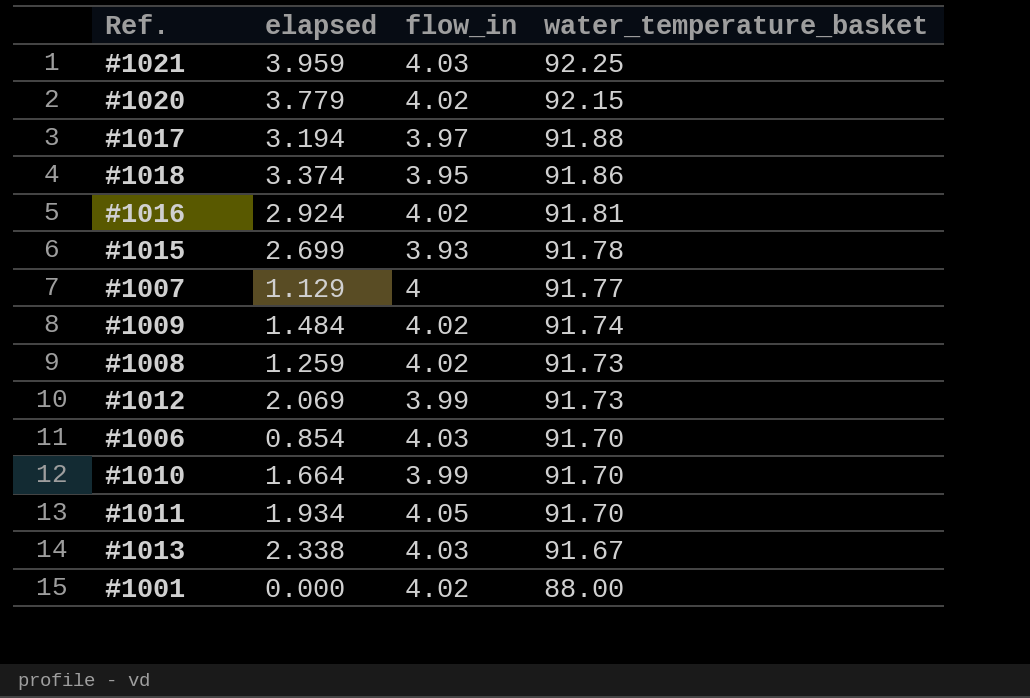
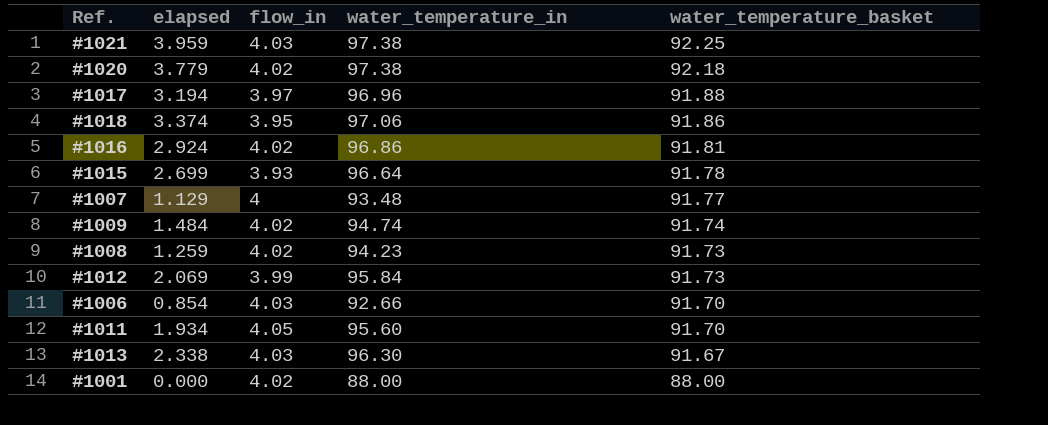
column water_temperature_in | position: none -> 4
row #1010: 1.664 | 3.99 | 91.70 -> none
#1020 | water_temperature_basket: 92.15 -> 92.18

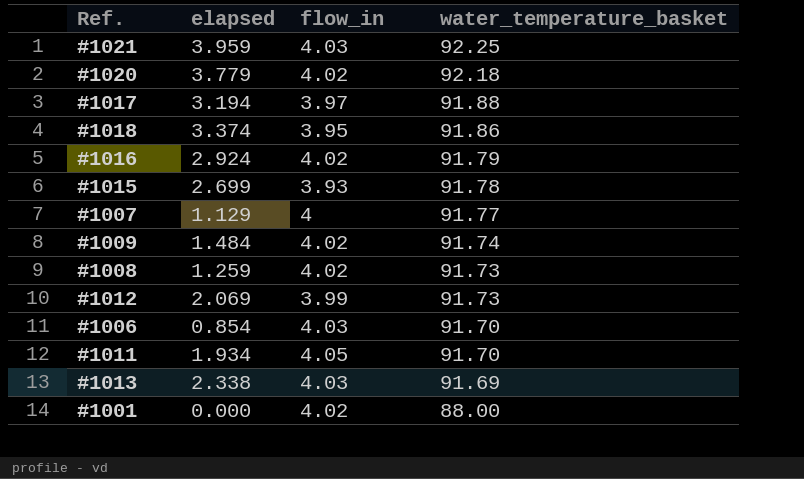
column water_temperature_in | position: 4 -> none
#1016 | water_temperature_basket: 91.81 -> 91.79
#1013 | water_temperature_basket: 91.67 -> 91.69

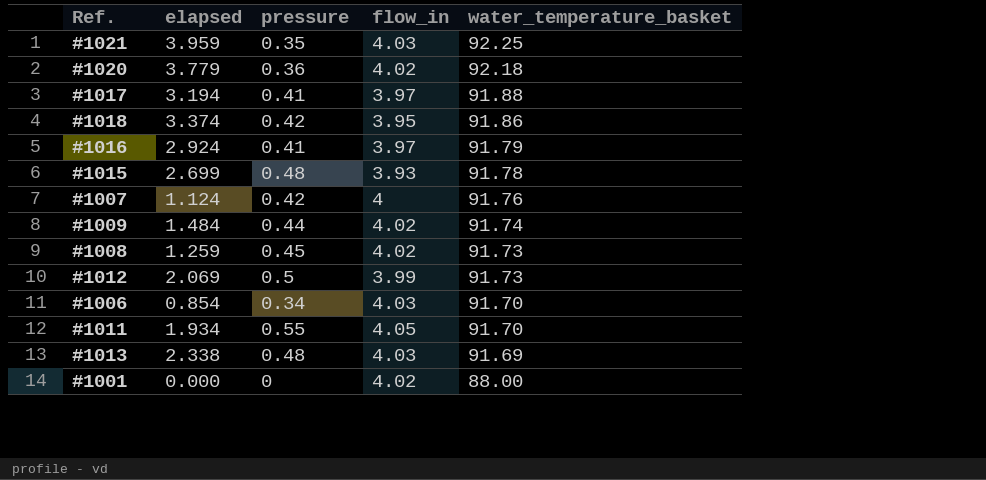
column pressure | position: none -> 3
#1016 | flow_in: 4.02 -> 3.97
#1007 | elapsed: 1.129 -> 1.124
#1007 | water_temperature_basket: 91.77 -> 91.76

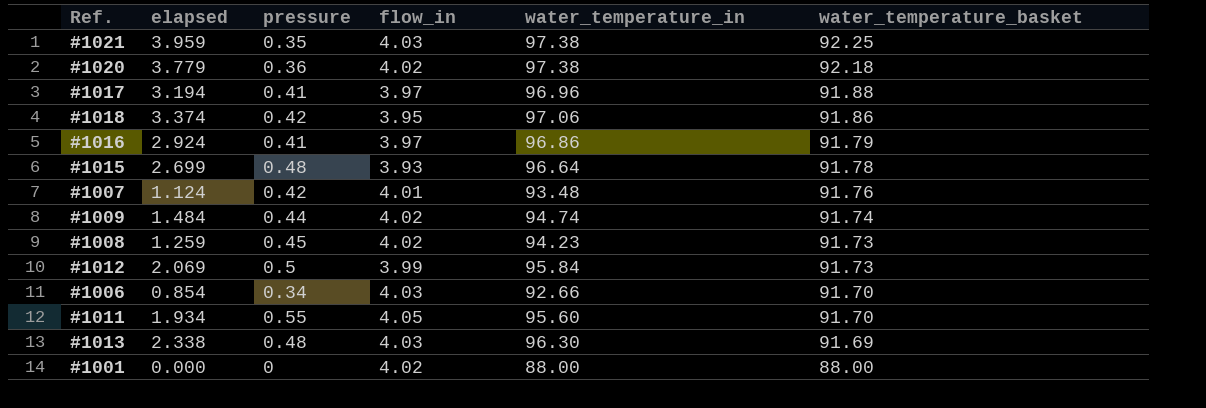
column water_temperature_in | position: none -> 5
#1007 | flow_in: 4 -> 4.01

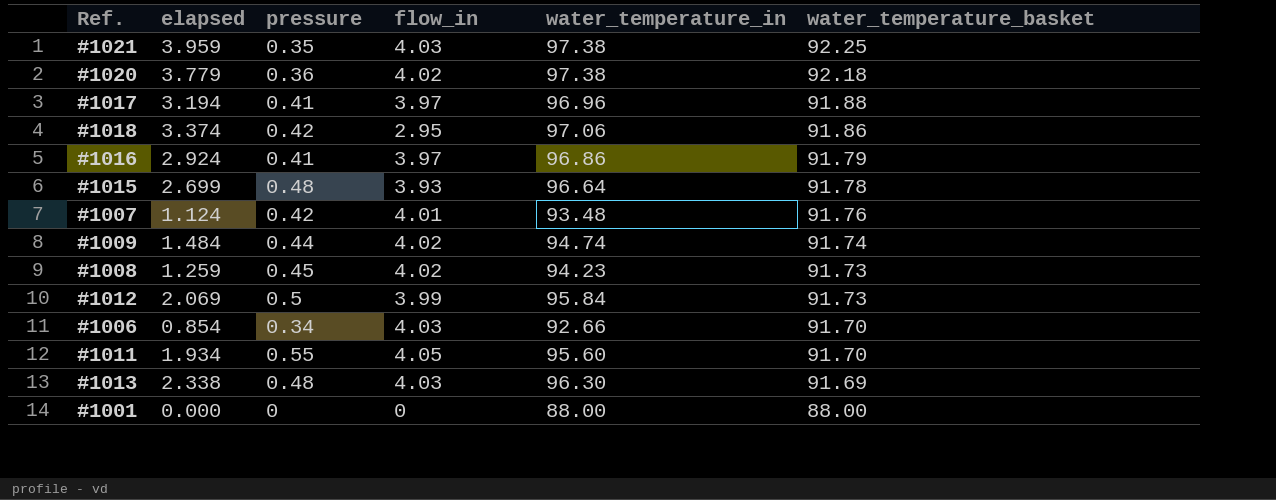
#1018 | flow_in: 3.95 -> 2.95
#1001 | flow_in: 4.02 -> 0

